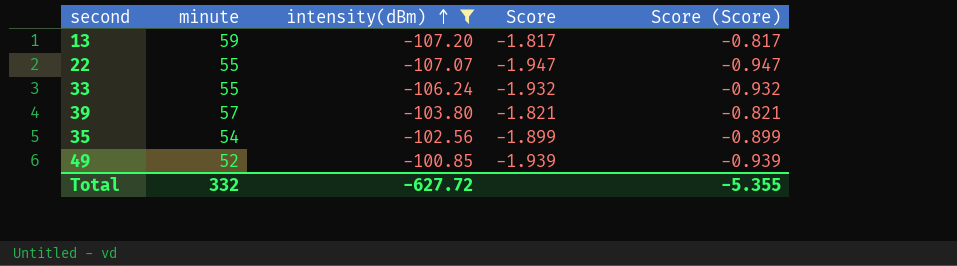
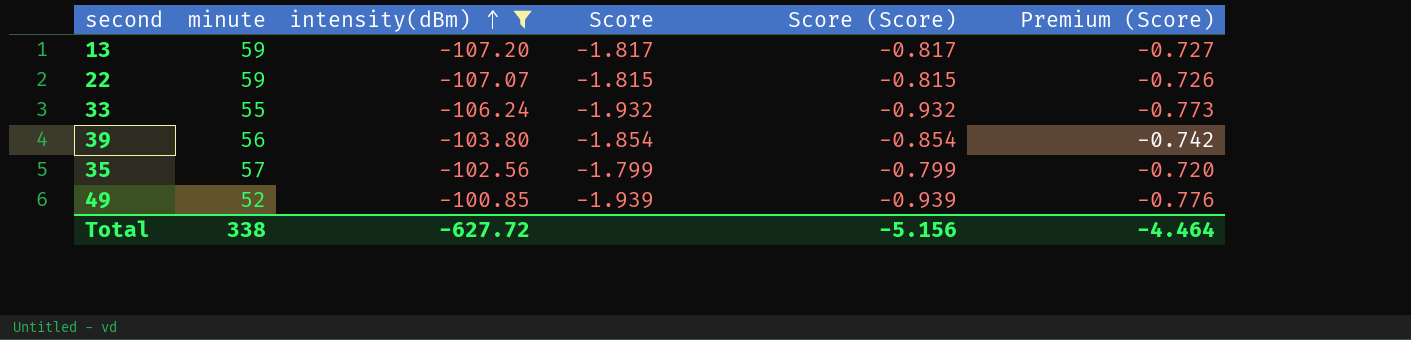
column Premium (Score) | formula: none -> [Score] * 0.4
22 | minute: 55 -> 59
22 | Score: -1.947 -> -1.815
22 | Score (Score): -0.947 -> -0.815
39 | minute: 57 -> 56
39 | Score: -1.821 -> -1.854
39 | Score (Score): -0.821 -> -0.854
35 | minute: 54 -> 57
35 | Score: -1.899 -> -1.799
35 | Score (Score): -0.899 -> -0.799
Total | minute: 332 -> 338
Total | Score (Score): -5.355 -> -5.156

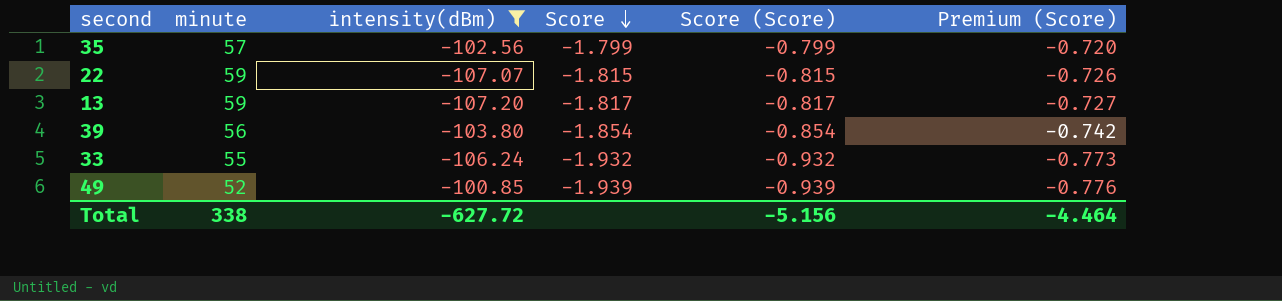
row order: intensity(dBm) ascending -> Score descending

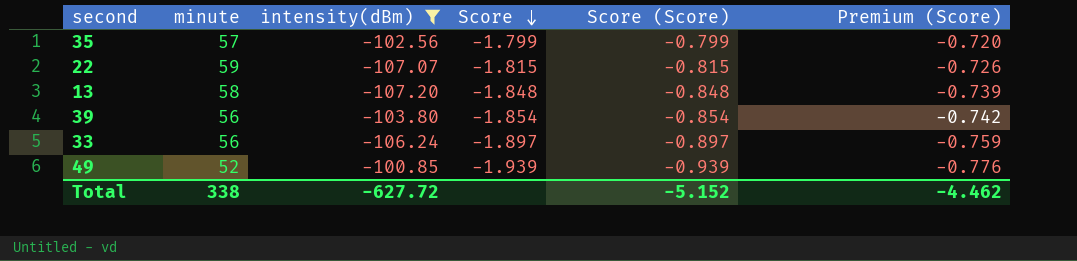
13 | minute: 59 -> 58
13 | Score: -1.817 -> -1.848
13 | Score (Score): -0.817 -> -0.848
13 | Premium (Score): -0.727 -> -0.739
33 | minute: 55 -> 56
33 | Score: -1.932 -> -1.897
33 | Score (Score): -0.932 -> -0.897
33 | Premium (Score): -0.773 -> -0.759
Total | Score (Score): -5.156 -> -5.152
Total | Premium (Score): -4.464 -> -4.462

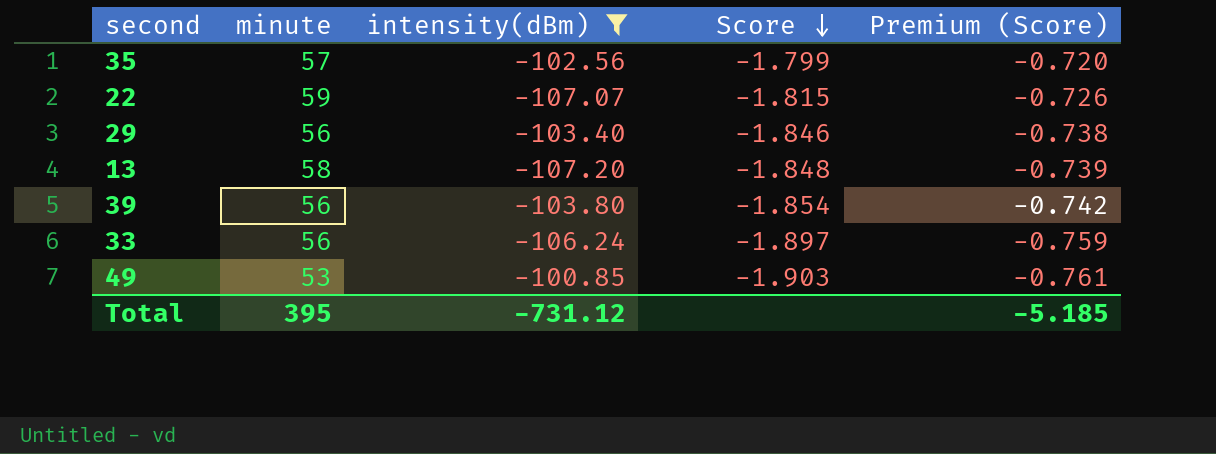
column Score (Score) | formula: [Score] + 1 -> none
row 29: none -> 56 | -103.40 | -1.846 | -0.738
49 | minute: 52 -> 53
49 | Score: -1.939 -> -1.903
49 | Premium (Score): -0.776 -> -0.761
Total | minute: 338 -> 395
Total | intensity(dBm): -627.72 -> -731.12
Total | Premium (Score): -4.462 -> -5.185

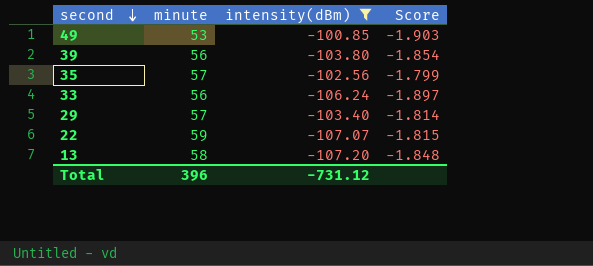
row order: Score descending -> second descending
column Premium (Score) | formula: [Score] * 0.4 -> none
29 | minute: 56 -> 57
29 | Score: -1.846 -> -1.814
Total | minute: 395 -> 396

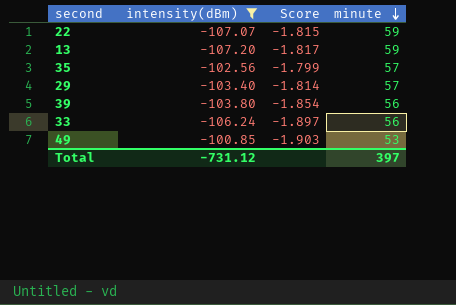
row order: second descending -> minute descending
column minute | position: 2 -> 4
13 | Score: -1.848 -> -1.817
13 | minute: 58 -> 59
Total | minute: 396 -> 397

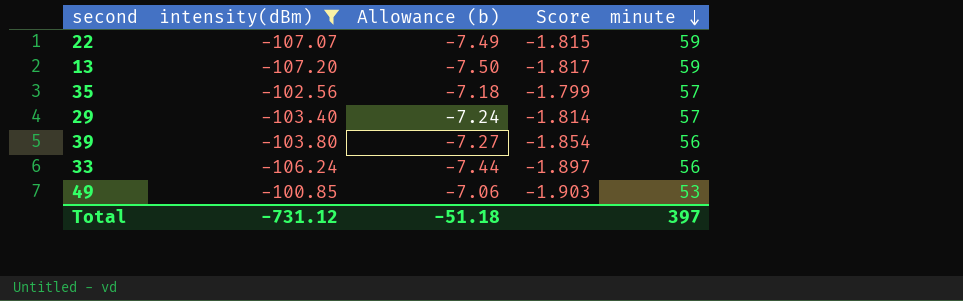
column Allowance (b) | formula: none -> [intensity(dBm)] * 0.07

